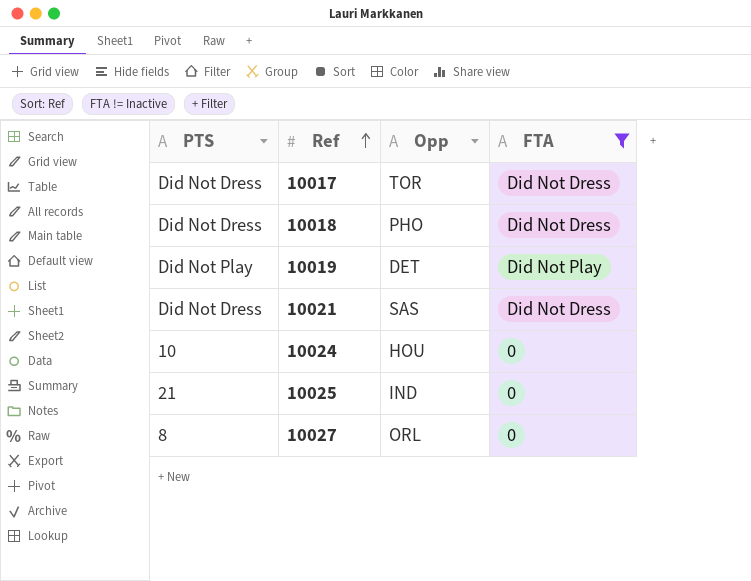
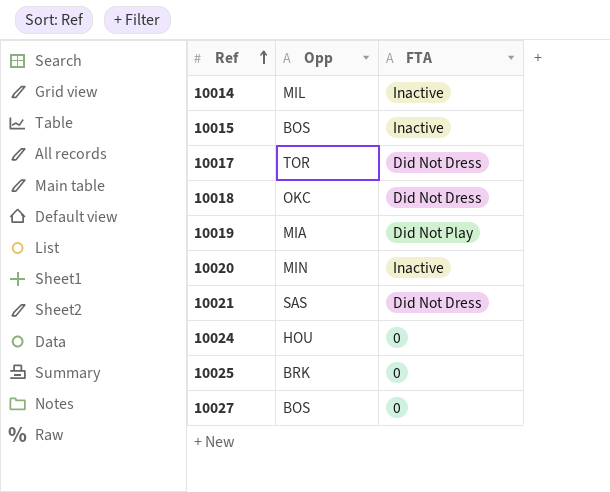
filter: FTA != Inactive -> none
column PTS | position: 1 -> none
10018 | Opp: PHO -> OKC
10019 | Opp: DET -> MIA
10025 | Opp: IND -> BRK
10027 | Opp: ORL -> BOS

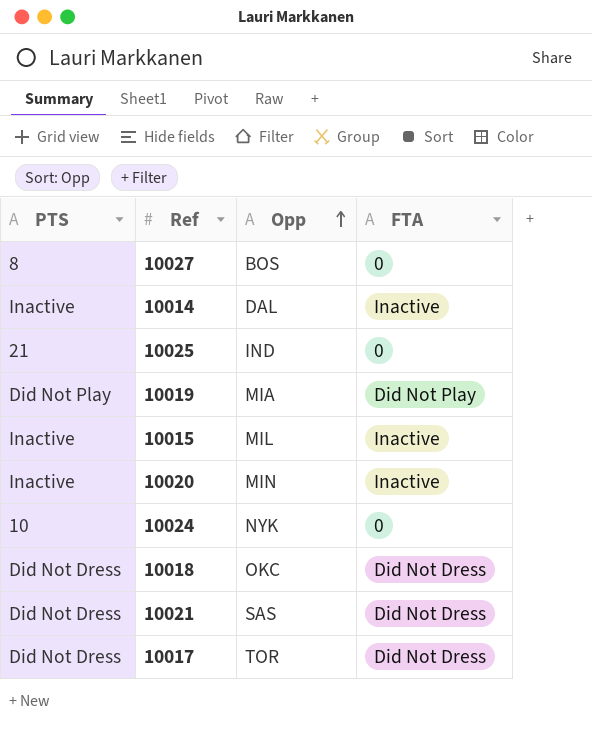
row order: Ref ascending -> Opp ascending
column PTS | position: none -> 1
10014 | Opp: MIL -> DAL
10025 | Opp: BRK -> IND
10015 | Opp: BOS -> MIL
10024 | Opp: HOU -> NYK

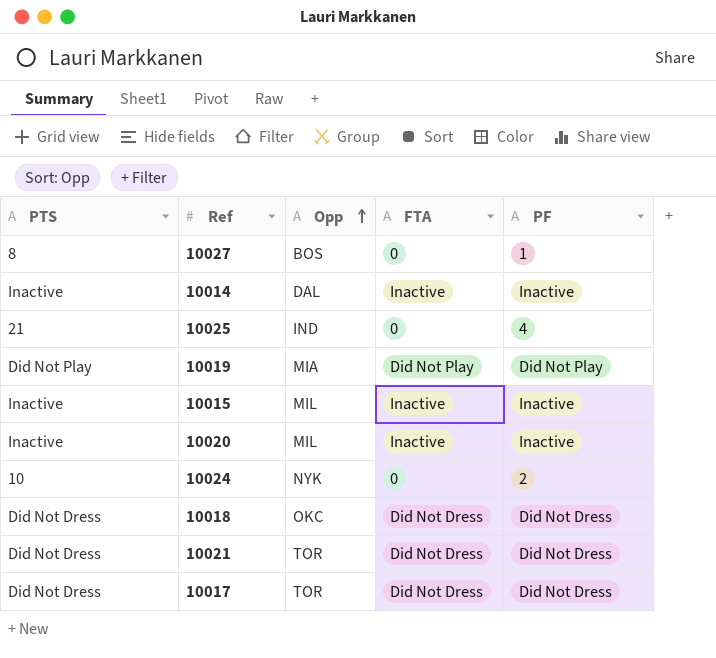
column PF | position: none -> 5
10020 | Opp: MIN -> MIL
10021 | Opp: SAS -> TOR

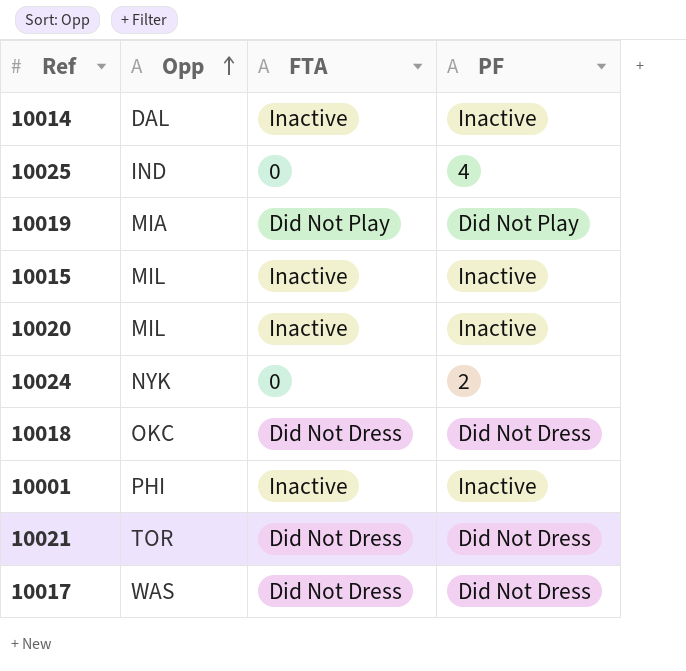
column PTS | position: 1 -> none
row 10027: 8 | BOS | 0 | 1 -> none
row 10001: none -> PHI | Inactive | Inactive
10017 | Opp: TOR -> WAS

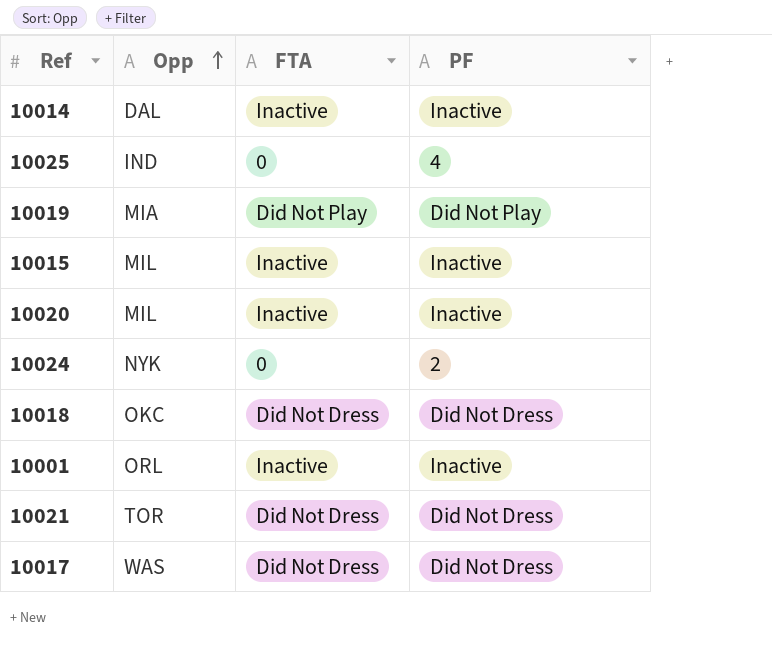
10001 | Opp: PHI -> ORL

